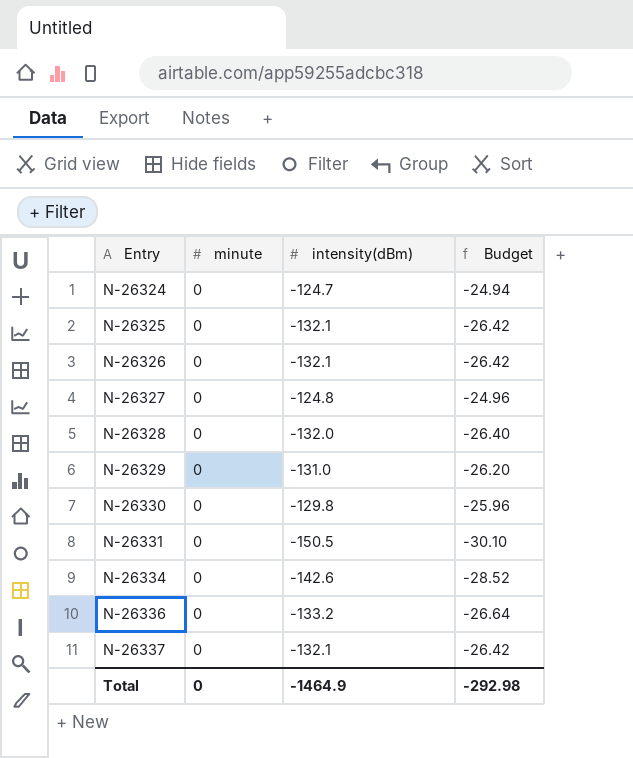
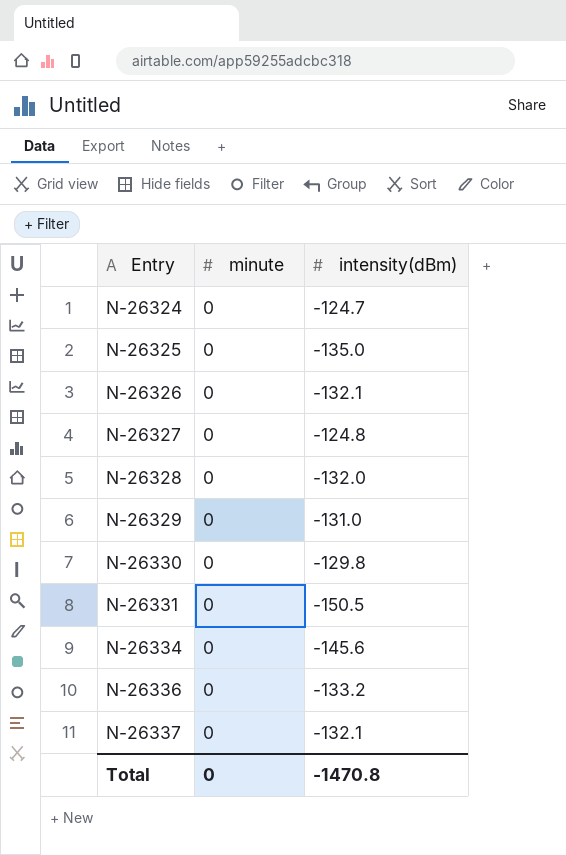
column Budget | formula: [intensity(dBm)] * 0.2 -> none
N-26325 | intensity(dBm): -132.1 -> -135.0
N-26334 | intensity(dBm): -142.6 -> -145.6
Total | intensity(dBm): -1464.9 -> -1470.8

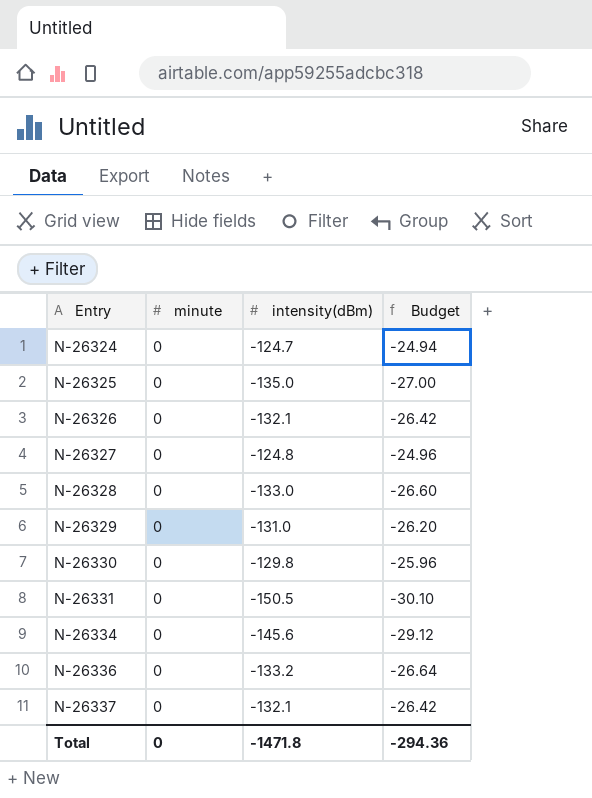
column Budget | formula: none -> [intensity(dBm)] * 0.2
N-26328 | intensity(dBm): -132.0 -> -133.0
Total | intensity(dBm): -1470.8 -> -1471.8

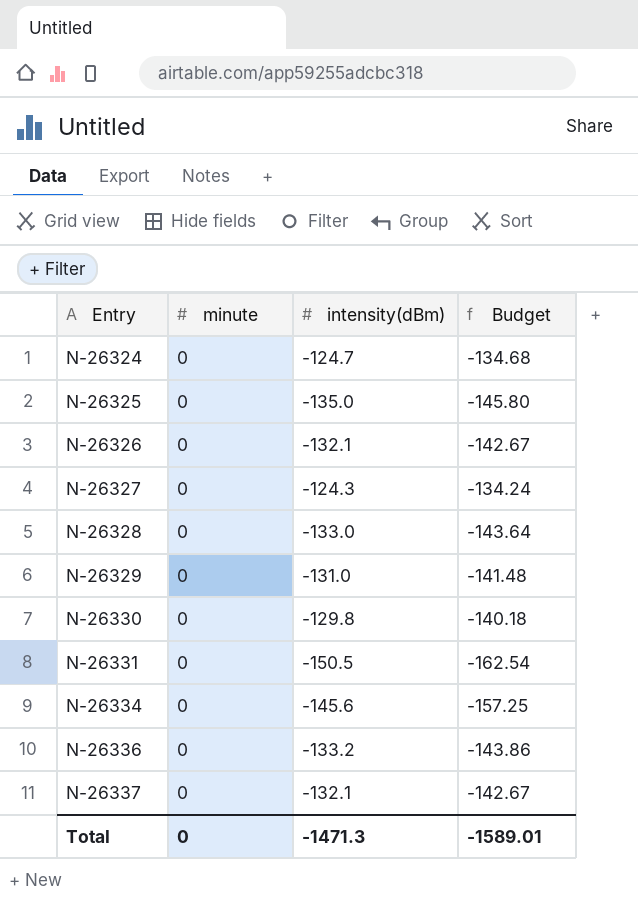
column Budget | formula: [intensity(dBm)] * 0.2 -> [intensity(dBm)] * 1.08
N-26327 | intensity(dBm): -124.8 -> -124.3
Total | intensity(dBm): -1471.8 -> -1471.3
Total | Budget: -294.36 -> -1589.01

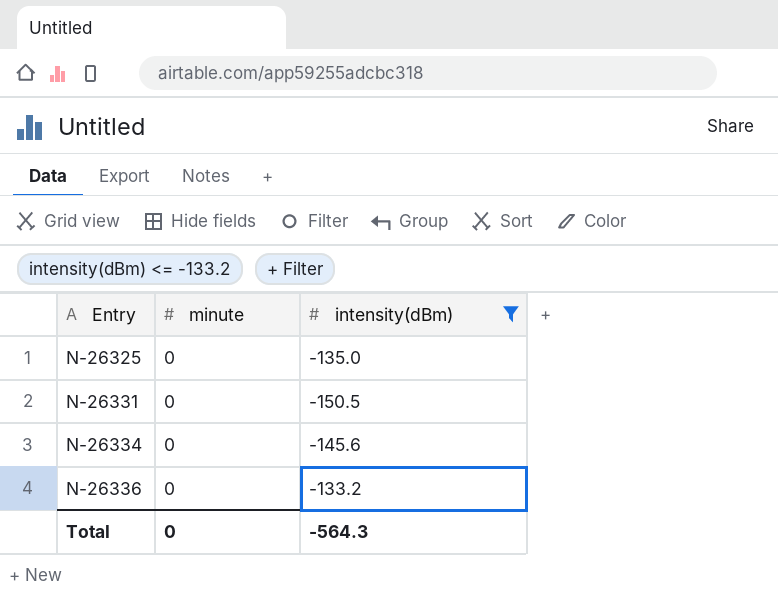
filter: none -> intensity(dBm) <= -133.2
column Budget | formula: [intensity(dBm)] * 1.08 -> none
Total | intensity(dBm): -1471.3 -> -564.3

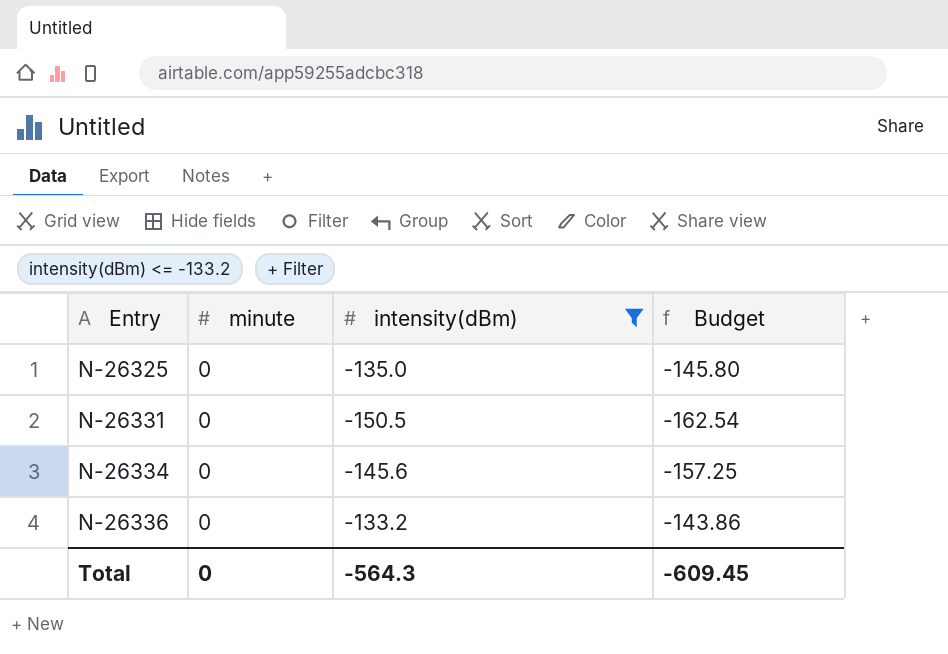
column Budget | formula: none -> [intensity(dBm)] * 1.08

